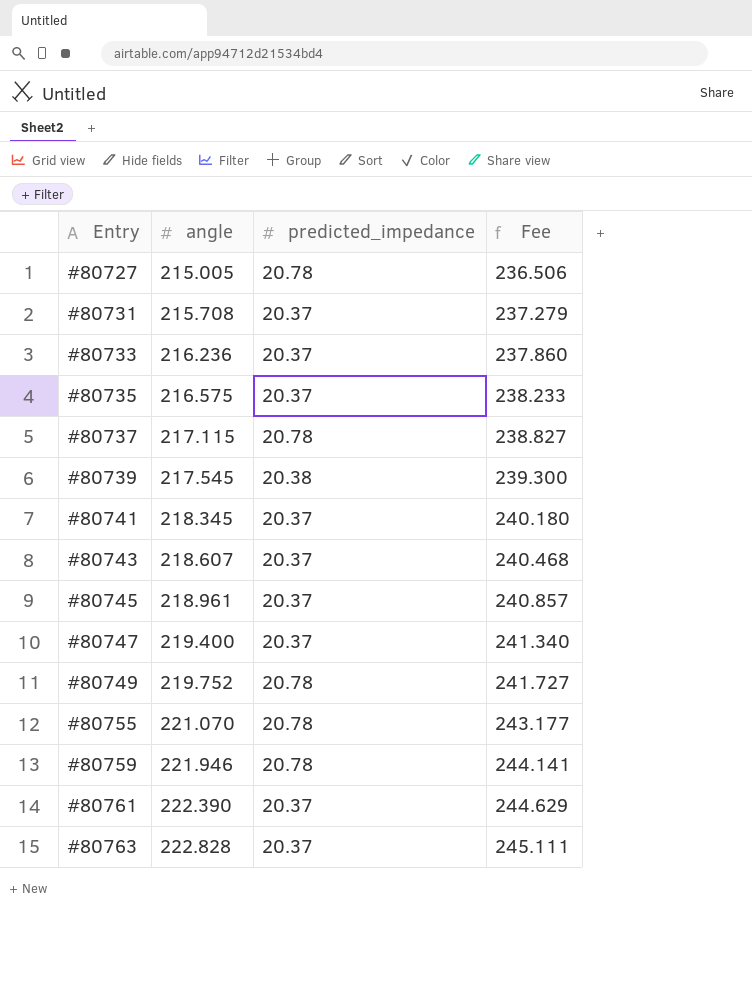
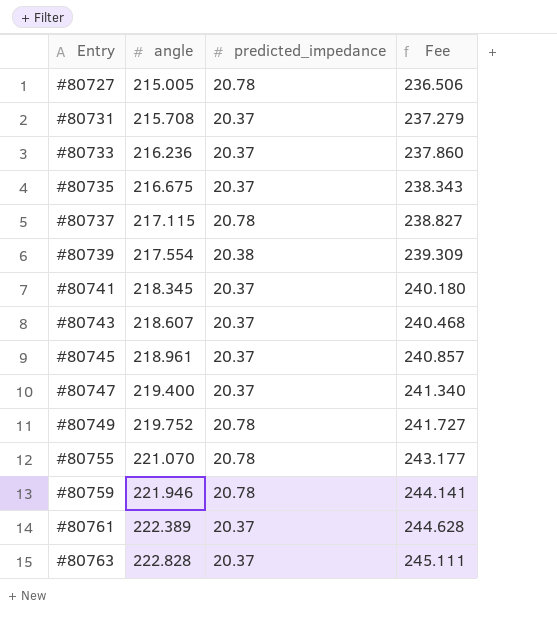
#80735 | angle: 216.575 -> 216.675
#80735 | Fee: 238.233 -> 238.343
#80739 | angle: 217.545 -> 217.554
#80739 | Fee: 239.300 -> 239.309
#80761 | angle: 222.390 -> 222.389
#80761 | Fee: 244.629 -> 244.628

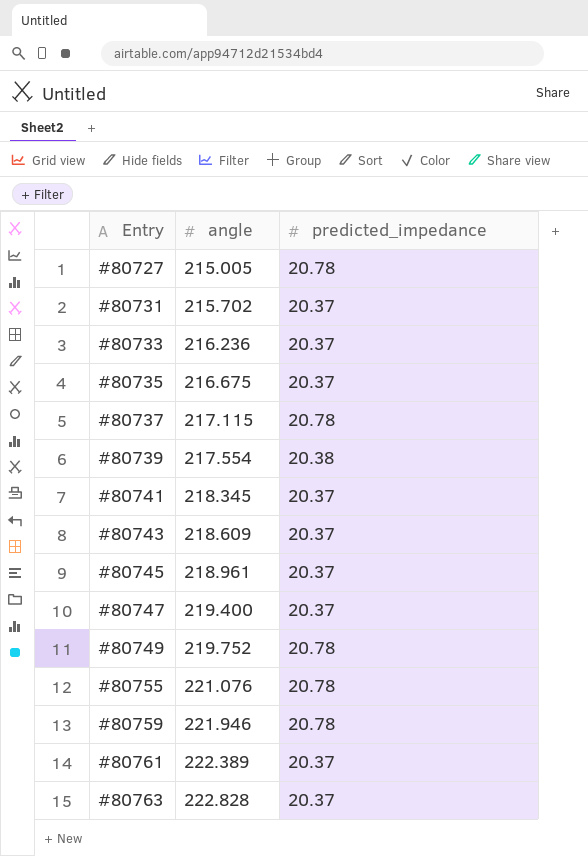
column Fee | formula: [angle] * 1.1 -> none
#80731 | angle: 215.708 -> 215.702
#80743 | angle: 218.607 -> 218.609
#80755 | angle: 221.070 -> 221.076

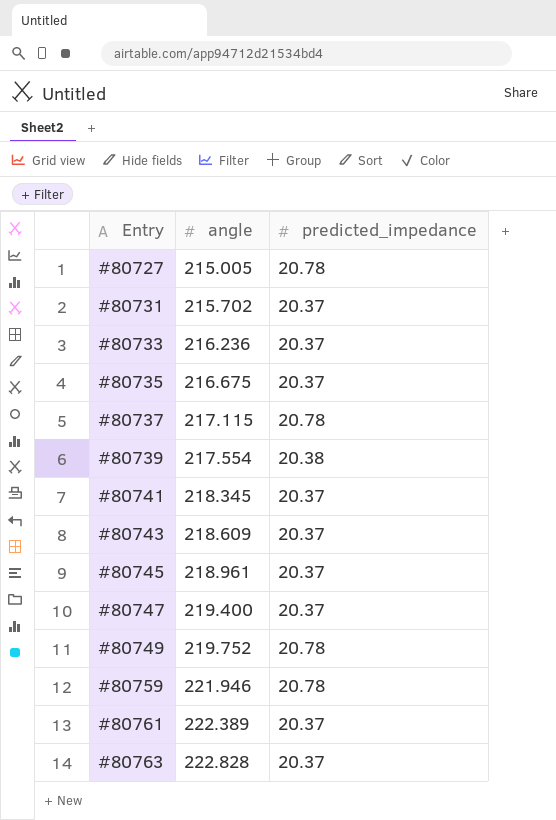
row #80755: 221.076 | 20.78 -> none

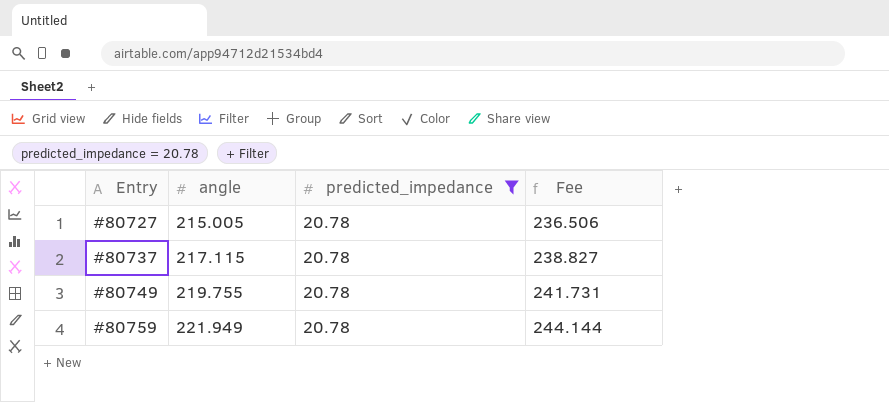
filter: none -> predicted_impedance = 20.78
column Fee | formula: none -> [angle] * 1.1
#80749 | angle: 219.752 -> 219.755
#80759 | angle: 221.946 -> 221.949

